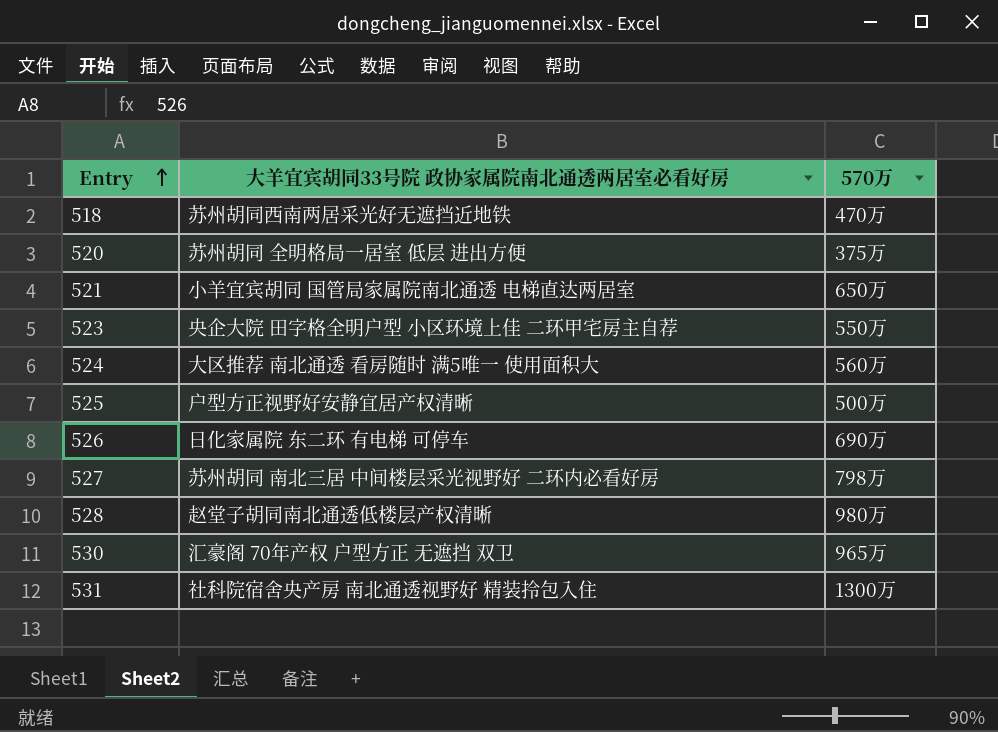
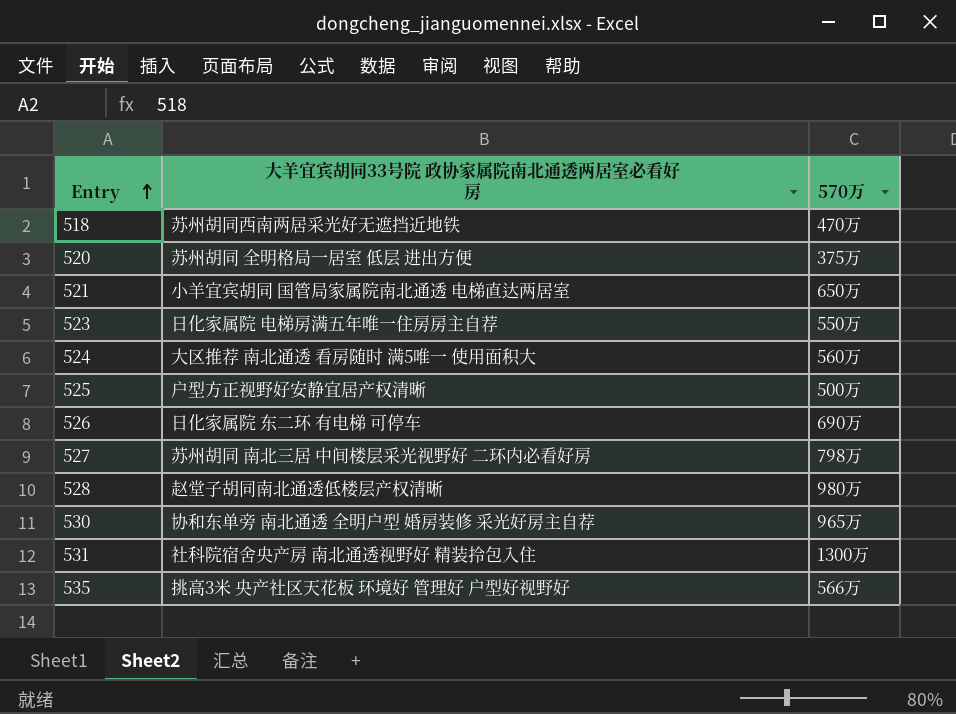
523 | 大羊宜宾胡同33号院 政协家属院南北通透两居室必看好房: 央企大院 田字格全明户型 小区环境上佳 二环甲宅房主自荐 -> 日化家属院 电梯房满五年唯一住房房主自荐
530 | 大羊宜宾胡同33号院 政协家属院南北通透两居室必看好房: 汇豪阁 70年产权 户型方正 无遮挡 双卫 -> 协和东单旁 南北通透 全明户型 婚房装修 采光好房主自荐
row 535: none -> 挑高3米 央产社区天花板 环境好 管理好 户型好视野好 | 566万

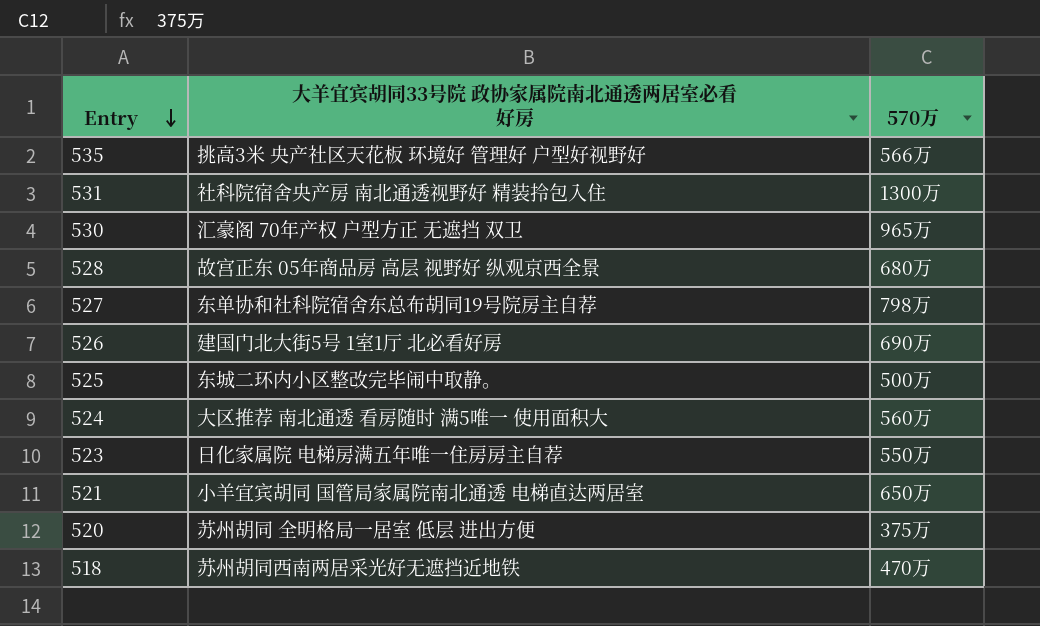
row order: Entry ascending -> Entry descending
530 | 大羊宜宾胡同33号院 政协家属院南北通透两居室必看好房: 协和东单旁 南北通透 全明户型 婚房装修 采光好房主自荐 -> 汇豪阁 70年产权 户型方正 无遮挡 双卫
528 | 大羊宜宾胡同33号院 政协家属院南北通透两居室必看好房: 赵堂子胡同南北通透低楼层产权清晰 -> 故宫正东 05年商品房 高层 视野好 纵观京西全景
528 | 570万: 980万 -> 680万
527 | 大羊宜宾胡同33号院 政协家属院南北通透两居室必看好房: 苏州胡同 南北三居 中间楼层采光视野好 二环内必看好房 -> 东单协和社科院宿舍东总布胡同19号院房主自荐
526 | 大羊宜宾胡同33号院 政协家属院南北通透两居室必看好房: 日化家属院 东二环 有电梯 可停车 -> 建国门北大街5号 1室1厅 北必看好房
525 | 大羊宜宾胡同33号院 政协家属院南北通透两居室必看好房: 户型方正视野好安静宜居产权清晰 -> 东城二环内小区整改完毕闹中取静。

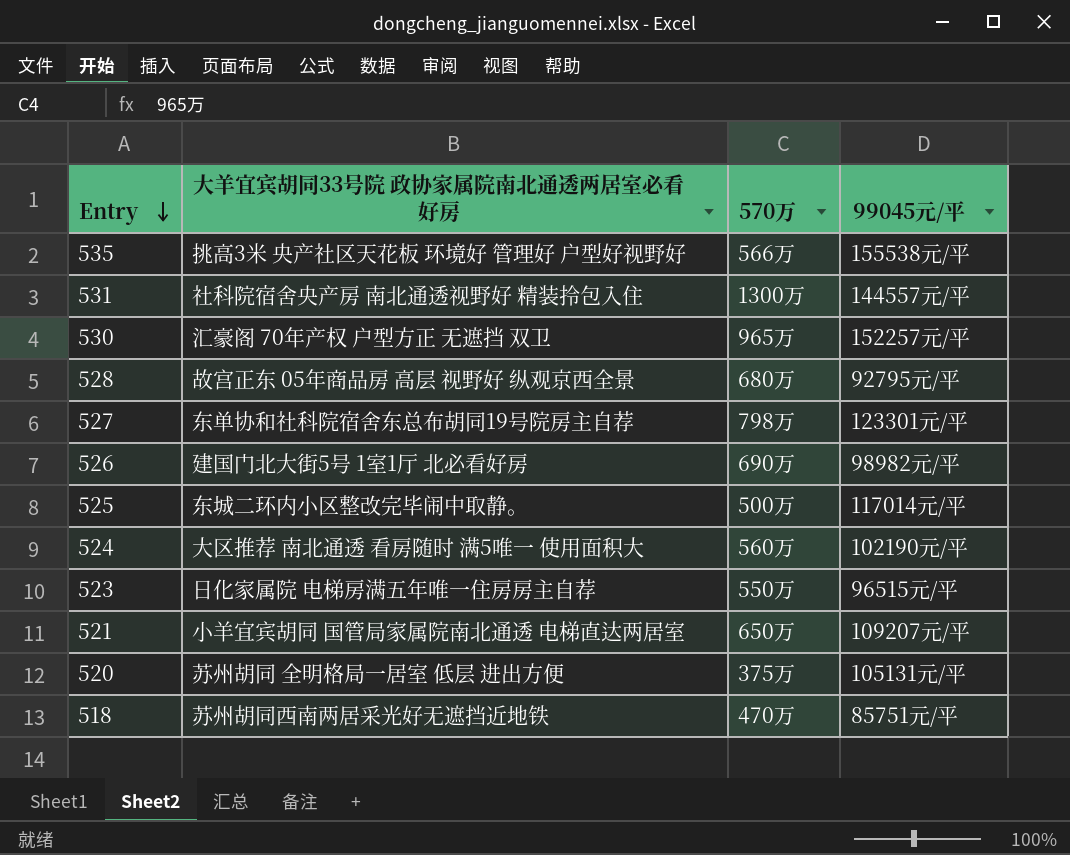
column 99045元/平 | position: none -> 4

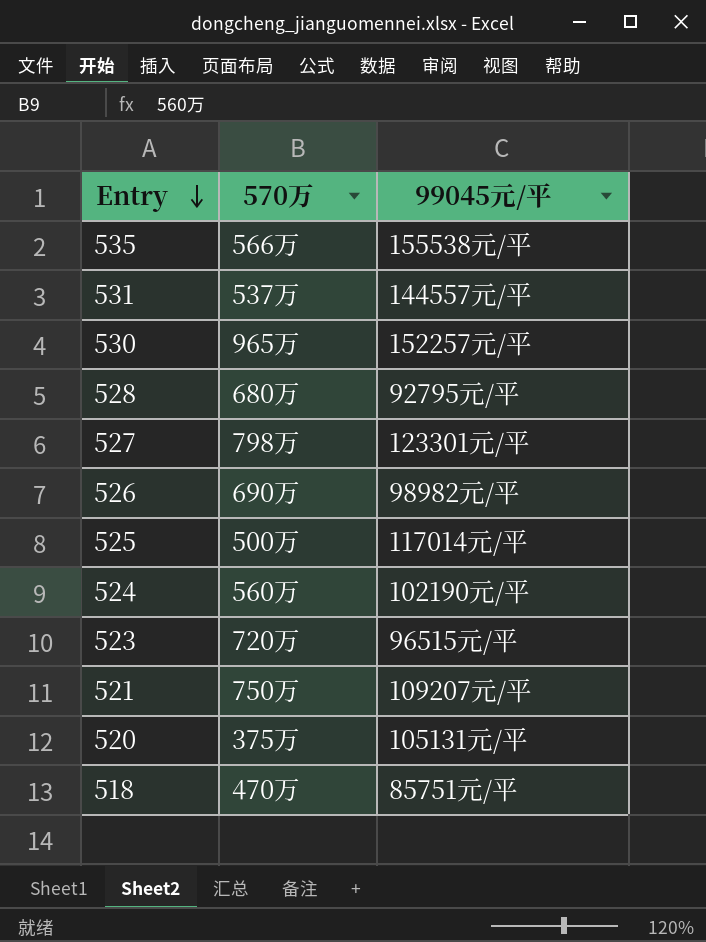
column 大羊宜宾胡同33号院 政协家属院南北通透两居室必看好房 | position: 2 -> none
531 | 570万: 1300万 -> 537万
523 | 570万: 550万 -> 720万
521 | 570万: 650万 -> 750万

